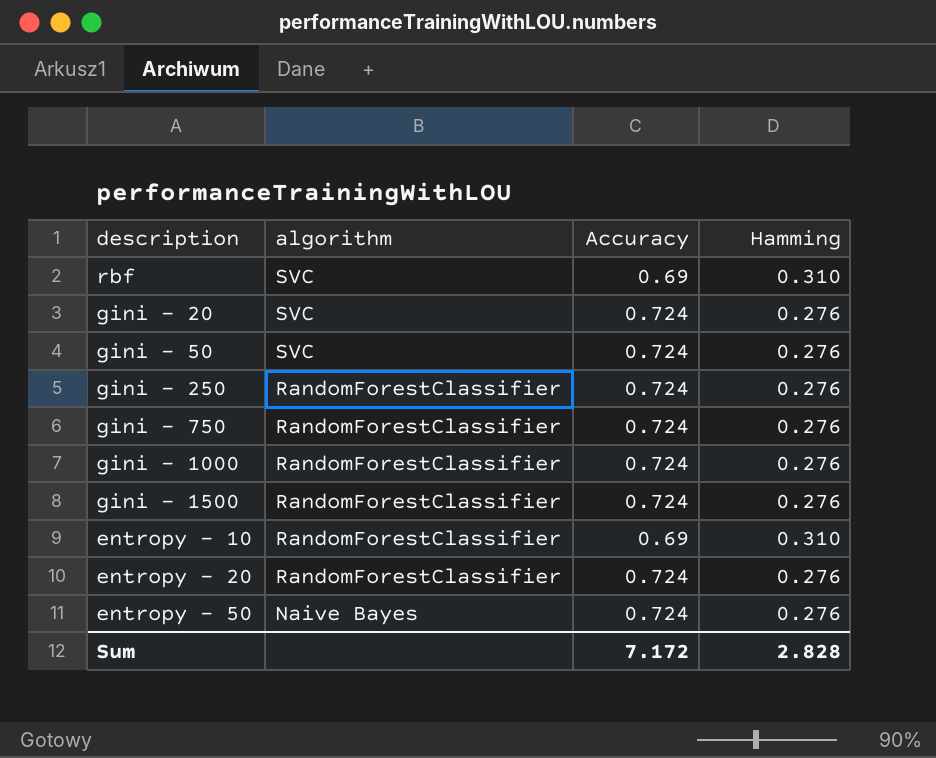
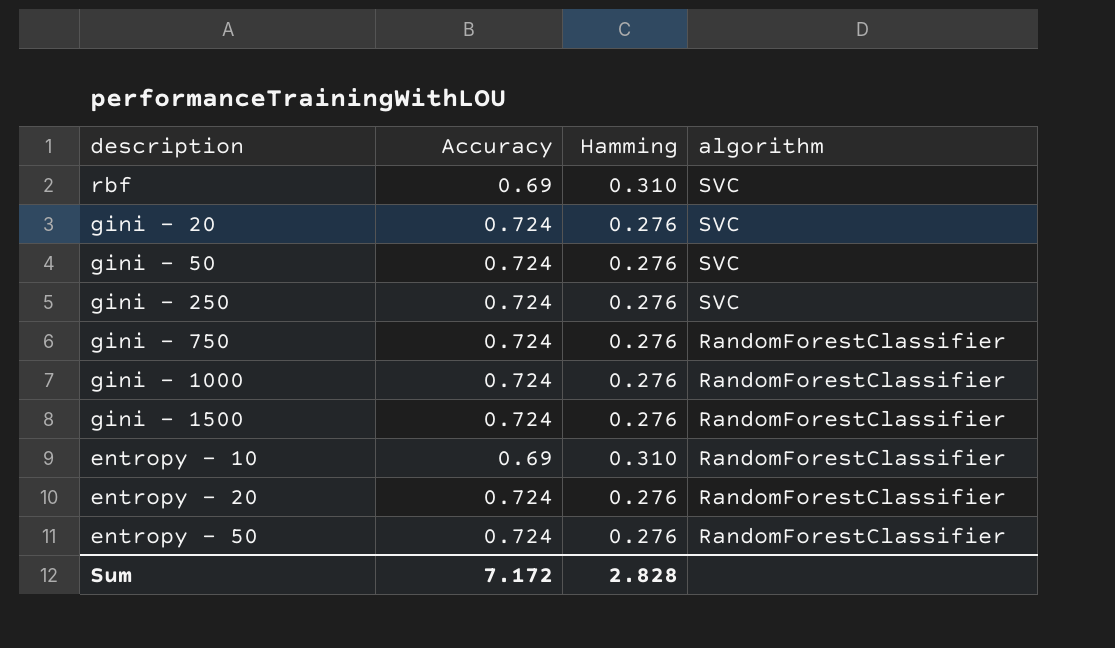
column algorithm | position: 2 -> 4
gini - 250 | algorithm: RandomForestClassifier -> SVC
entropy - 50 | algorithm: Naive Bayes -> RandomForestClassifier

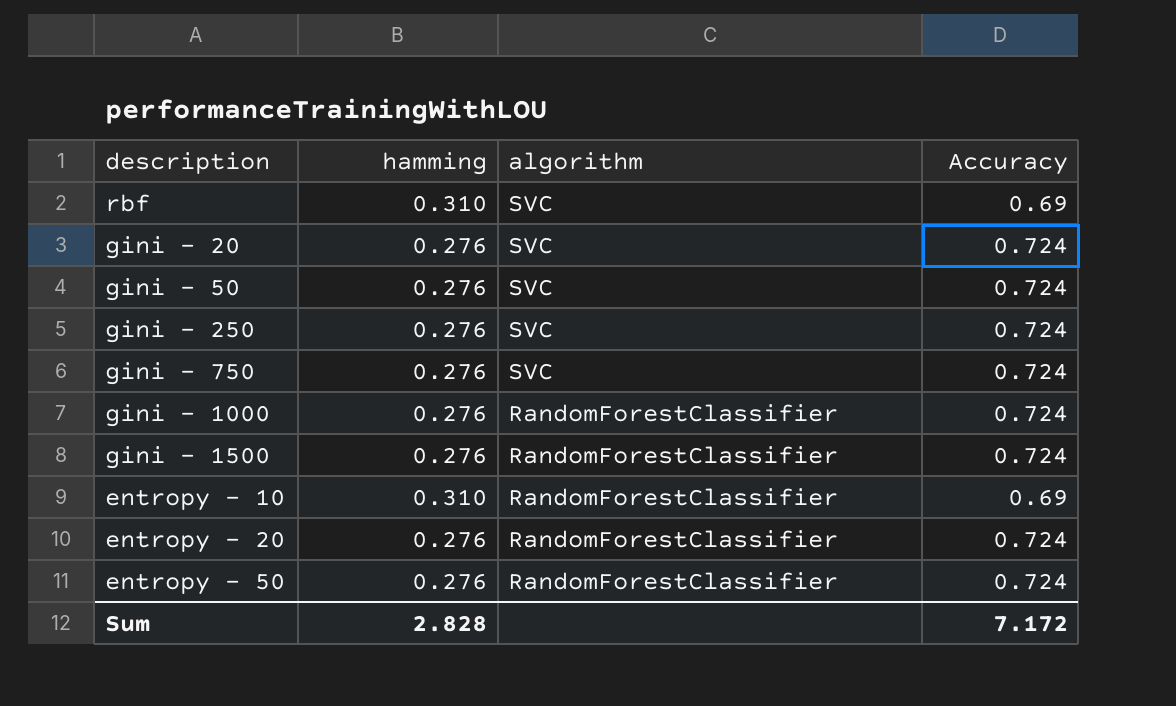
column name: Hamming -> hamming
column Accuracy | position: 2 -> 4
gini - 750 | algorithm: RandomForestClassifier -> SVC

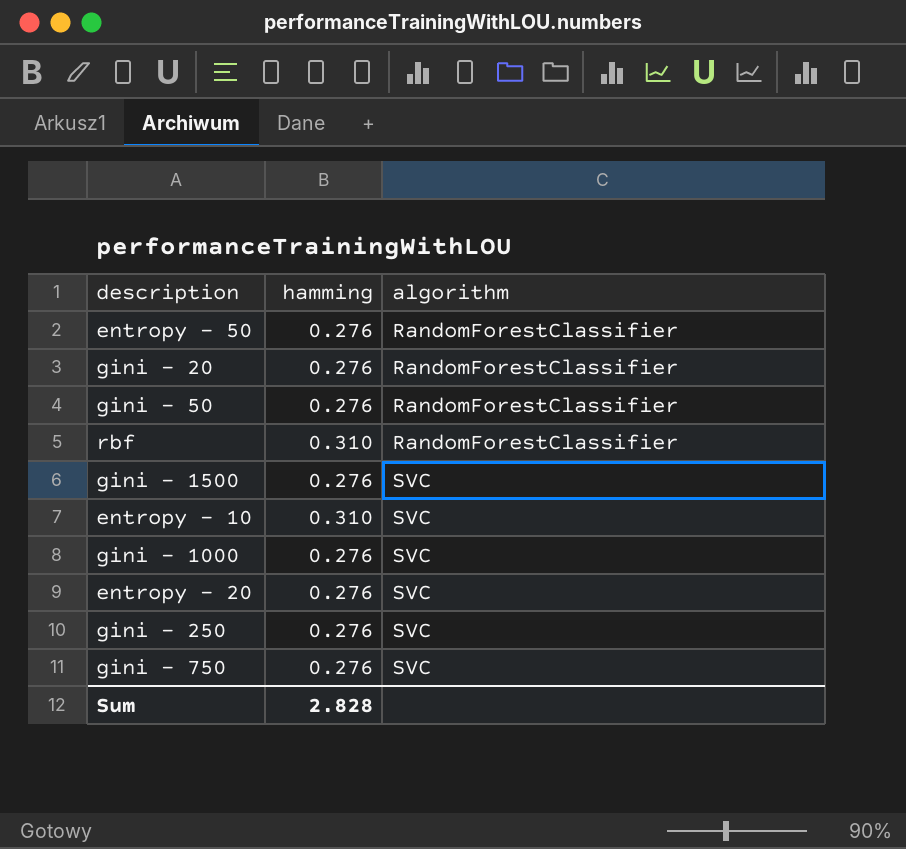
row order: algorithm descending -> algorithm ascending
column Accuracy | position: 4 -> none
gini - 20 | algorithm: SVC -> RandomForestClassifier
gini - 50 | algorithm: SVC -> RandomForestClassifier
rbf | algorithm: SVC -> RandomForestClassifier
gini - 1500 | algorithm: RandomForestClassifier -> SVC
entropy - 10 | algorithm: RandomForestClassifier -> SVC
gini - 1000 | algorithm: RandomForestClassifier -> SVC
entropy - 20 | algorithm: RandomForestClassifier -> SVC

